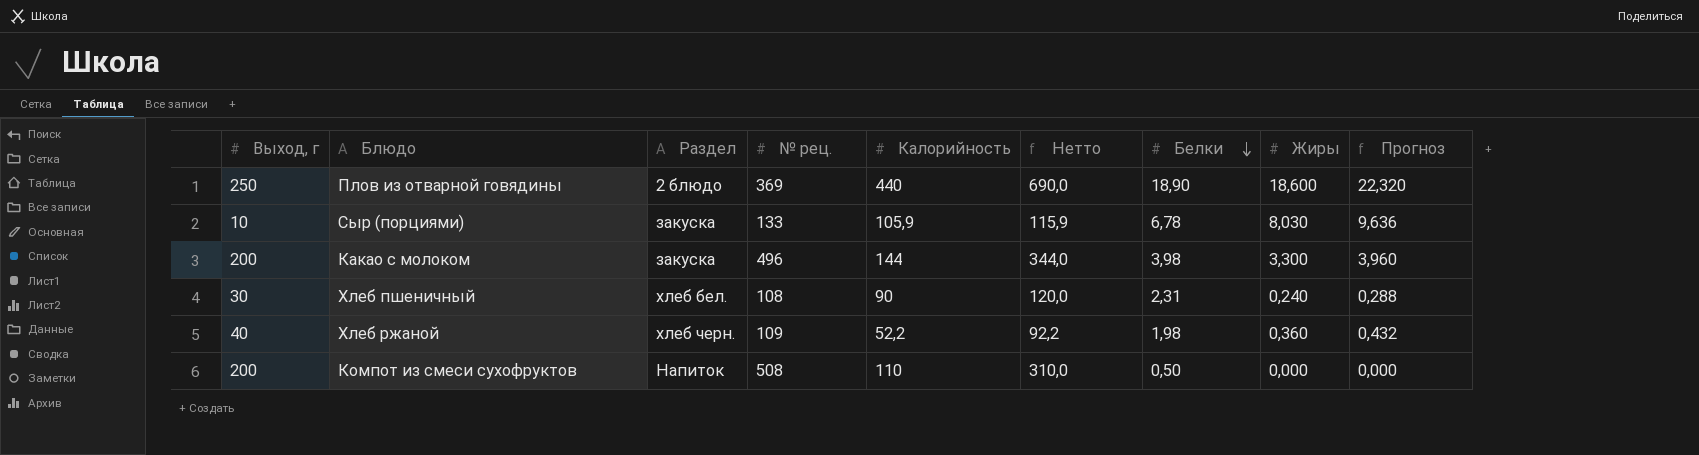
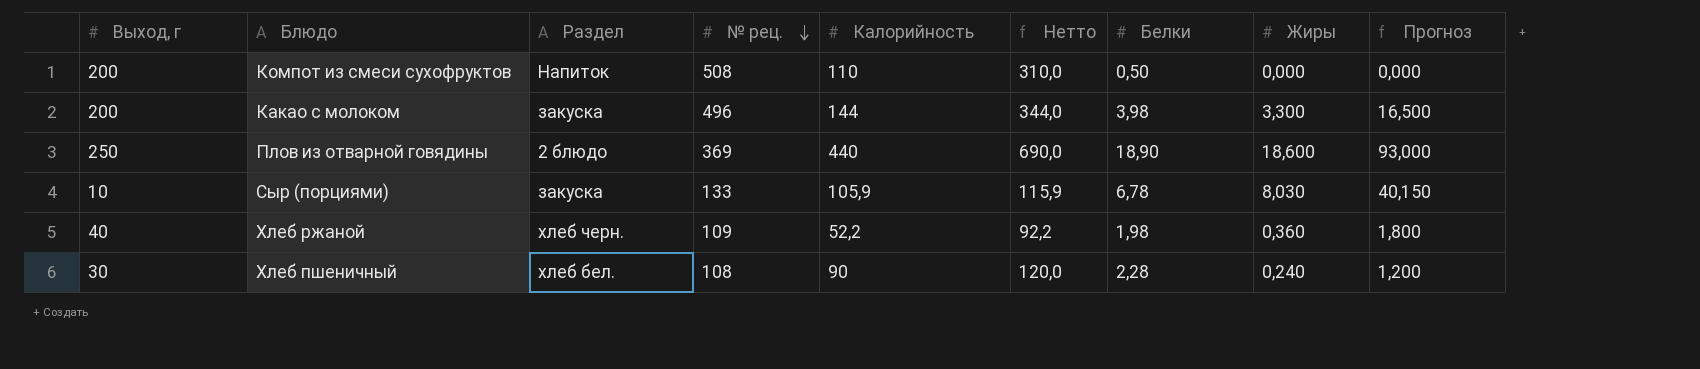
row order: Белки descending -> № рец. descending
column Прогноз | formula: [Жиры] * 1,2 -> [Жиры] * 5
Хлеб пшеничный | Белки: 2,31 -> 2,28

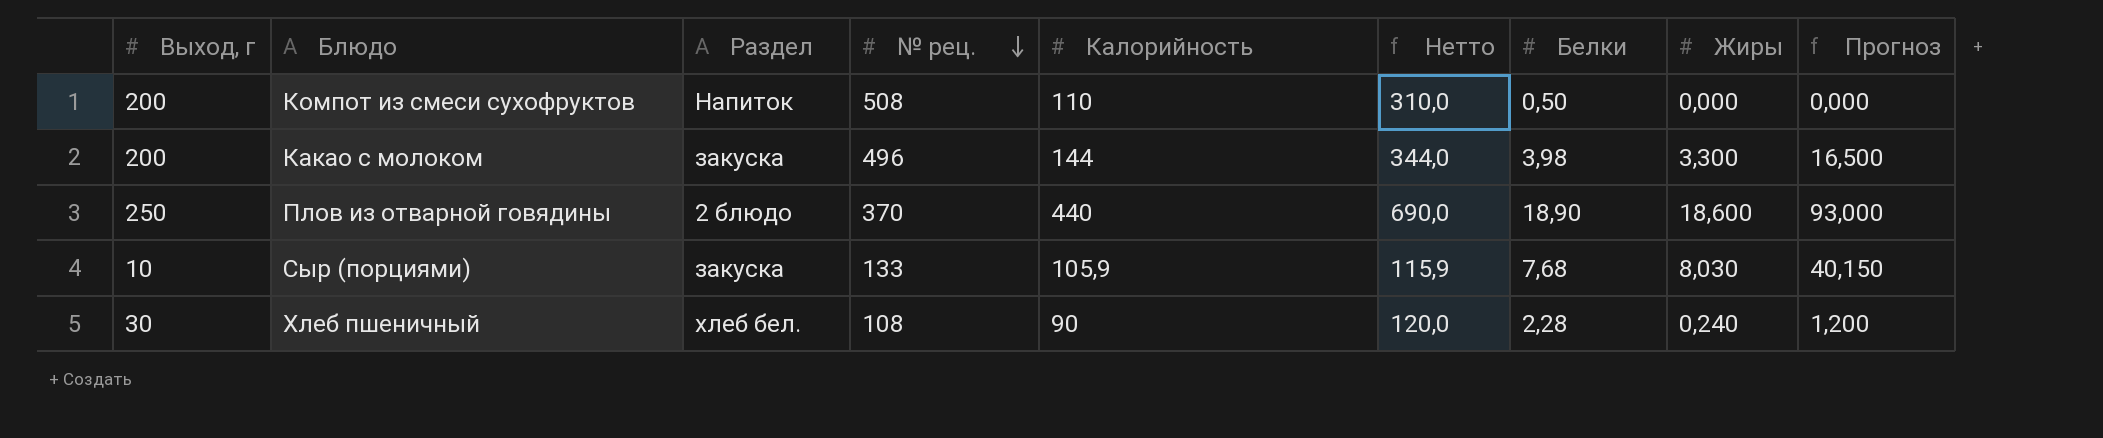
row Хлеб ржаной: 40 | хлеб черн. | 109 | 52,2 | 92,2 | 1,98 | 0,360 | 1,800 -> none
Плов из отварной говядины | № рец.: 369 -> 370
Сыр (порциями) | Белки: 6,78 -> 7,68

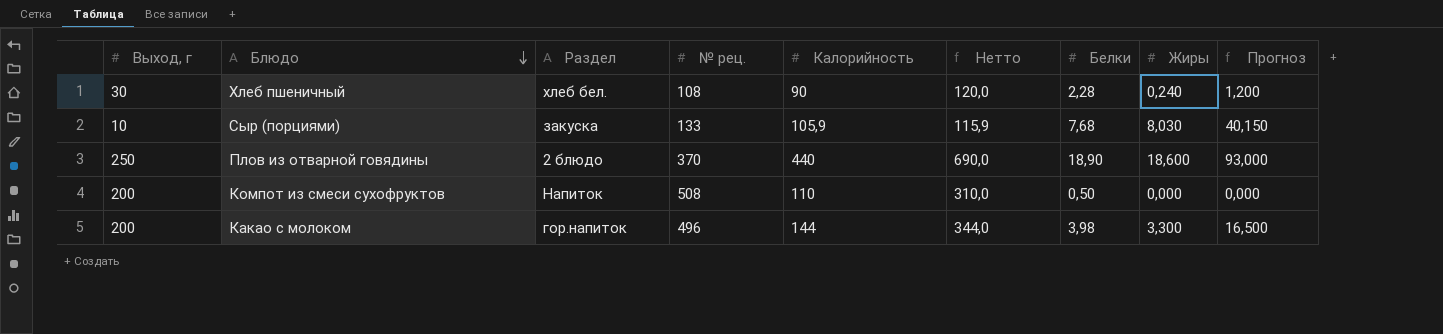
row order: № рец. descending -> Блюдо descending
Какао с молоком | Раздел: закуска -> гор.напиток

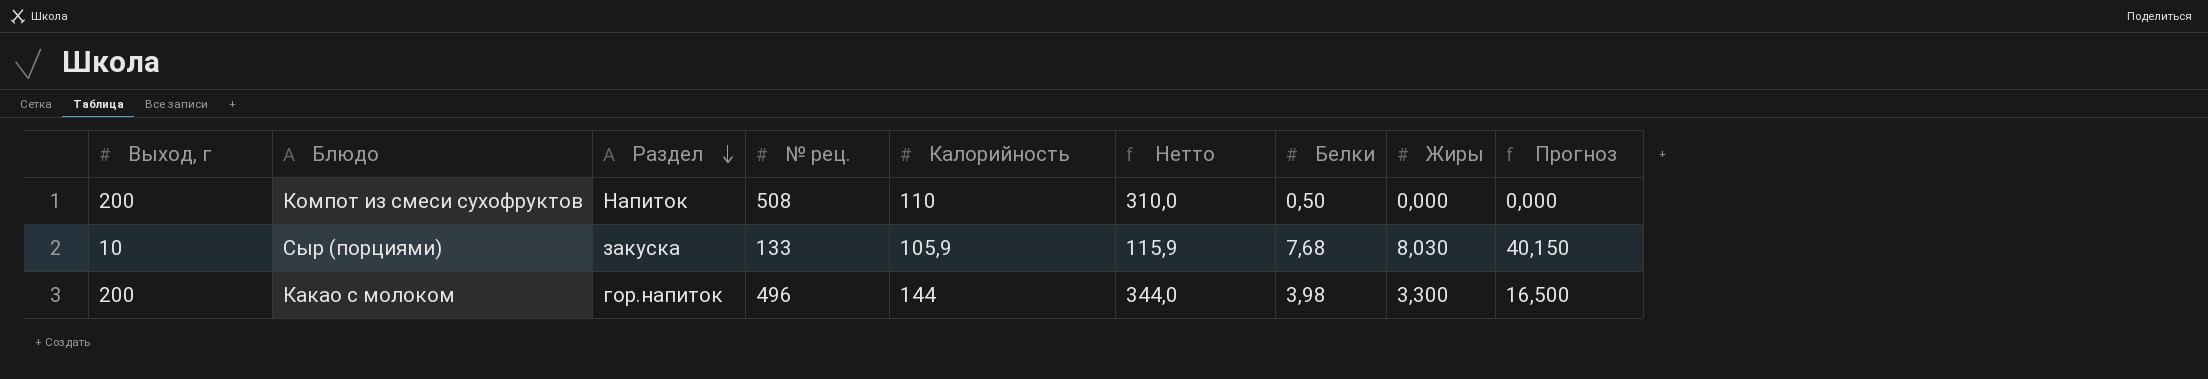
row order: Блюдо descending -> Раздел descending
row Хлеб пшеничный: 30 | хлеб бел. | 108 | 90 | 120,0 | 2,28 | 0,240 | 1,200 -> none
row Плов из отварной говядины: 250 | 2 блюдо | 370 | 440 | 690,0 | 18,90 | 18,600 | 93,000 -> none

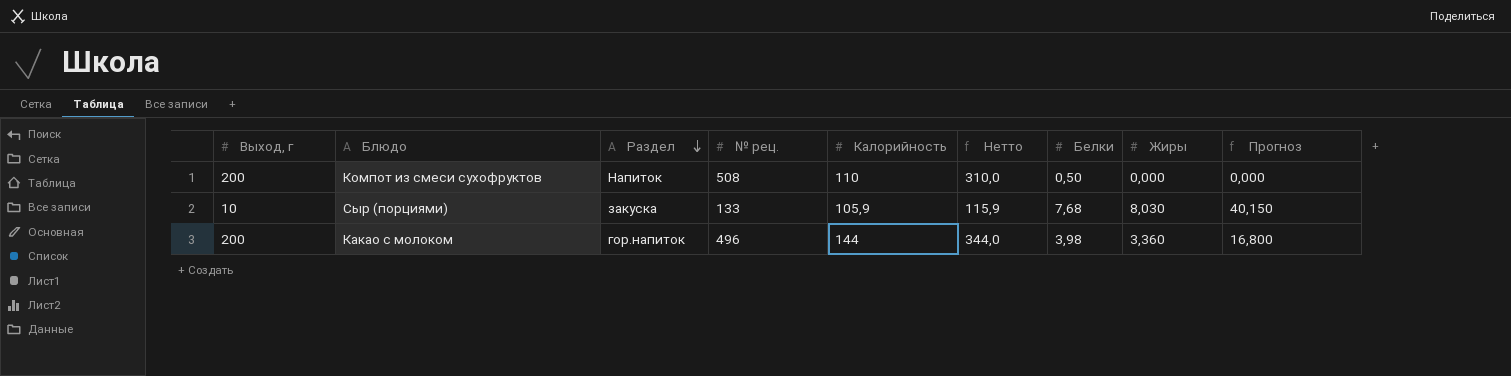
Какао с молоком | Жиры: 3,300 -> 3,360
Какао с молоком | Прогноз: 16,500 -> 16,800

